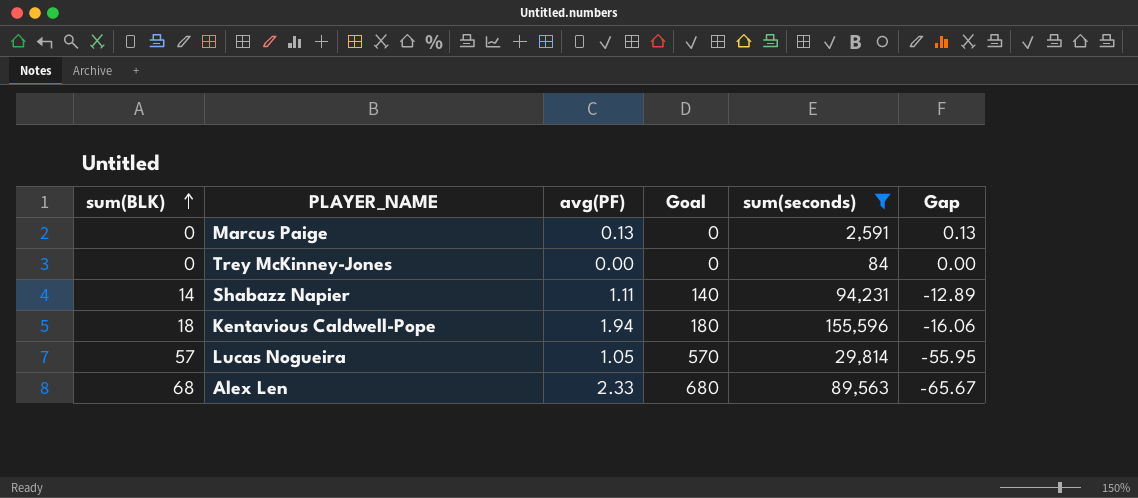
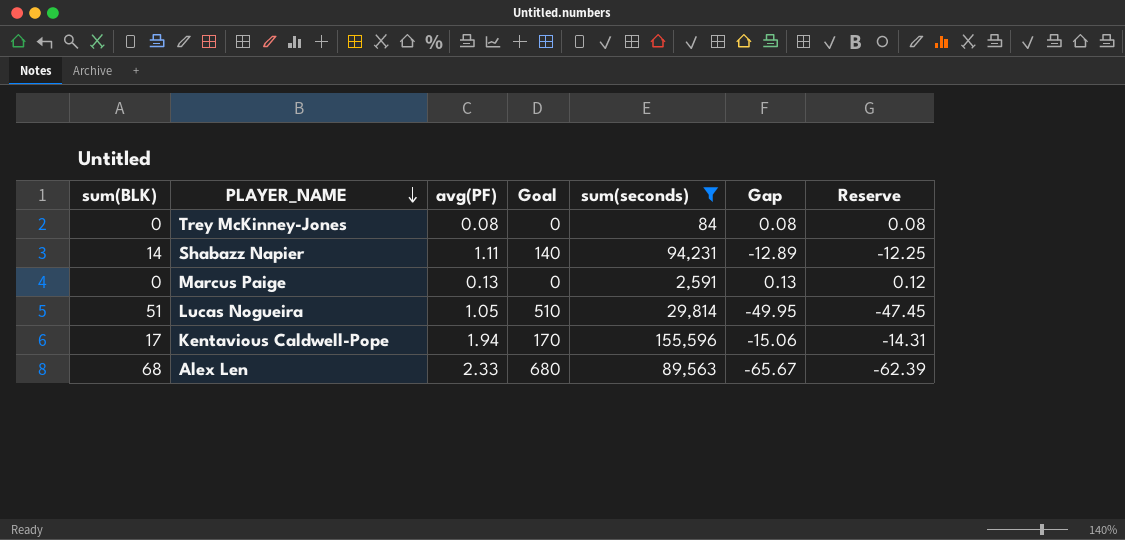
row order: sum(BLK) ascending -> PLAYER_NAME descending
column Reserve | formula: none -> [Gap] * 0.95
Trey McKinney-Jones | avg(PF): 0.00 -> 0.08
Trey McKinney-Jones | Gap: 0.00 -> 0.08
Lucas Nogueira | sum(BLK): 57 -> 51
Lucas Nogueira | Goal: 570 -> 510
Lucas Nogueira | Gap: -55.95 -> -49.95
Kentavious Caldwell-Pope | sum(BLK): 18 -> 17
Kentavious Caldwell-Pope | Goal: 180 -> 170
Kentavious Caldwell-Pope | Gap: -16.06 -> -15.06

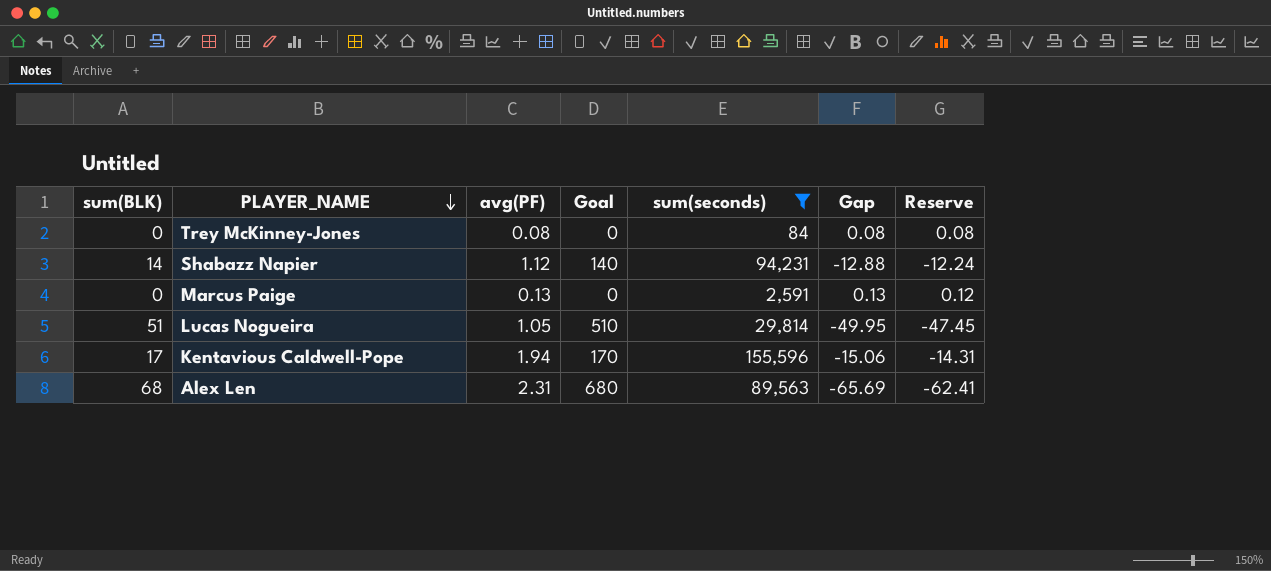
Shabazz Napier | avg(PF): 1.11 -> 1.12
Shabazz Napier | Gap: -12.89 -> -12.88
Shabazz Napier | Reserve: -12.25 -> -12.24
Alex Len | avg(PF): 2.33 -> 2.31
Alex Len | Gap: -65.67 -> -65.69
Alex Len | Reserve: -62.39 -> -62.41

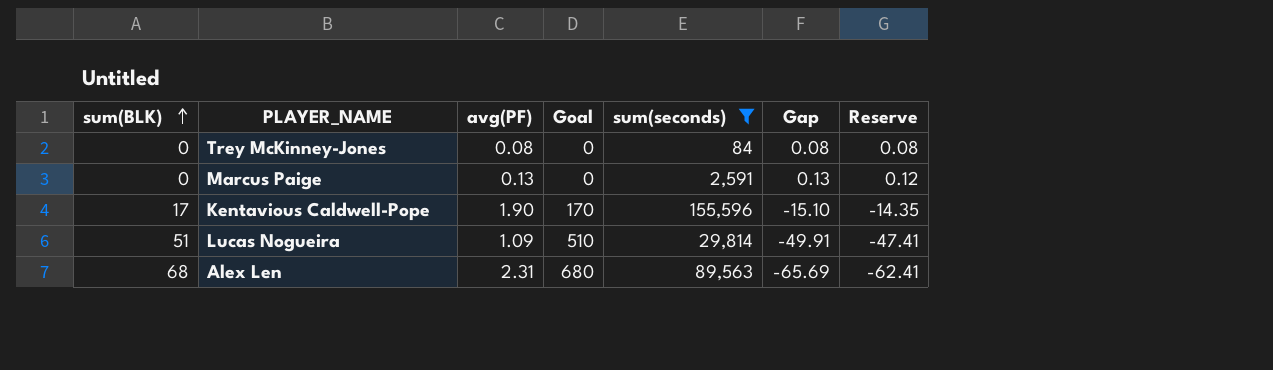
row order: PLAYER_NAME descending -> sum(BLK) ascending
row Shabazz Napier: 14 | 1.12 | 140 | 94,231 | -12.88 | -12.24 -> none
Kentavious Caldwell-Pope | avg(PF): 1.94 -> 1.90
Kentavious Caldwell-Pope | Gap: -15.06 -> -15.10
Kentavious Caldwell-Pope | Reserve: -14.31 -> -14.35
Lucas Nogueira | avg(PF): 1.05 -> 1.09
Lucas Nogueira | Gap: -49.95 -> -49.91
Lucas Nogueira | Reserve: -47.45 -> -47.41

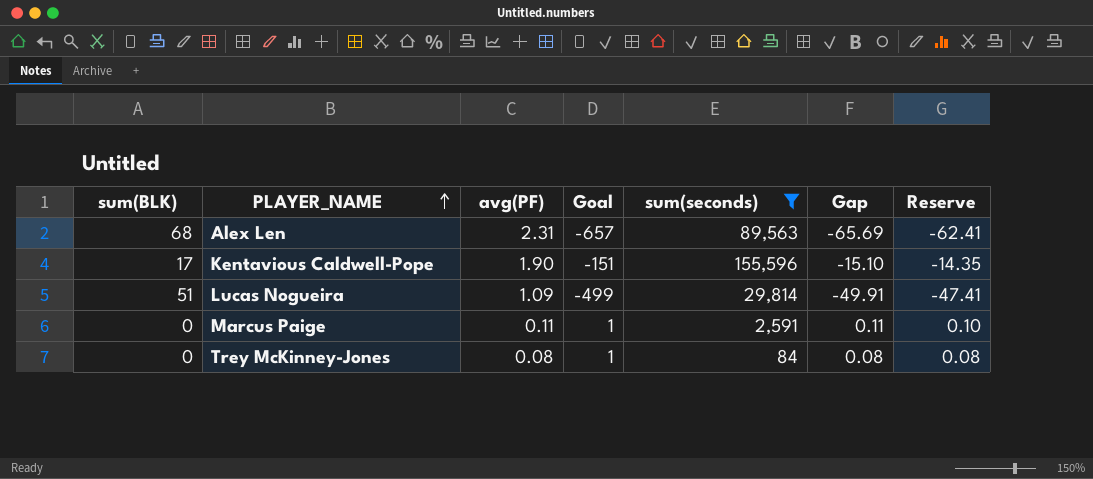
row order: sum(BLK) ascending -> PLAYER_NAME ascending
column Goal | formula: [sum(BLK)] * 10 -> [Gap] * 10
Marcus Paige | avg(PF): 0.13 -> 0.11
Marcus Paige | Gap: 0.13 -> 0.11
Marcus Paige | Reserve: 0.12 -> 0.10

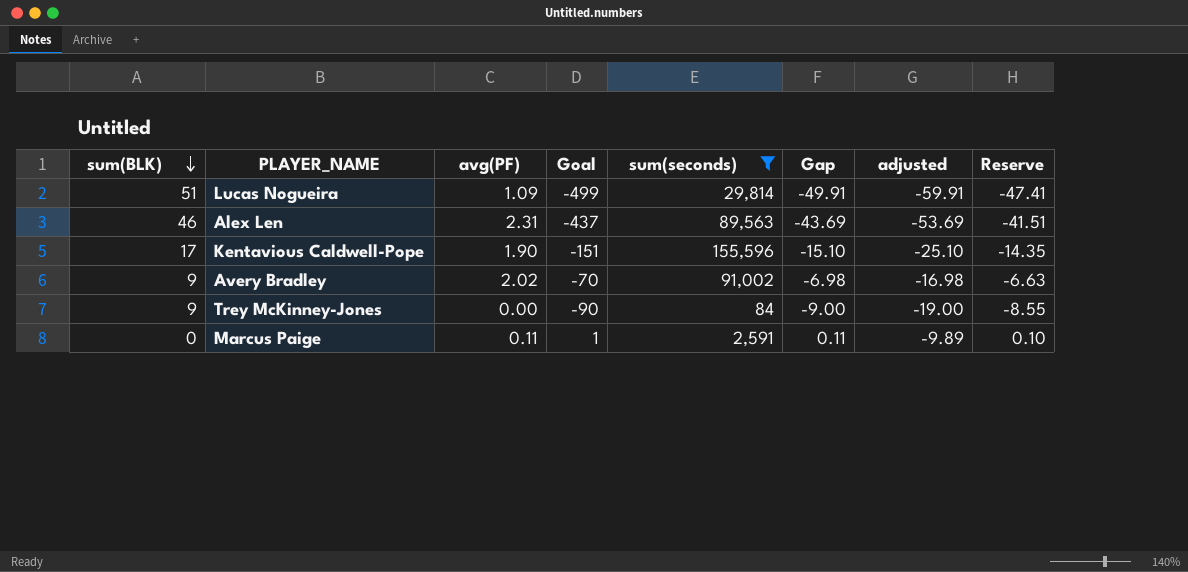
row order: PLAYER_NAME ascending -> sum(BLK) descending
column adjusted | formula: none -> [Gap] - 10
Alex Len | sum(BLK): 68 -> 46
Alex Len | Goal: -657 -> -437
Alex Len | Gap: -65.69 -> -43.69
Alex Len | Reserve: -62.41 -> -41.51
row Avery Bradley: none -> 9 | 2.02 | -70 | 91,002 | -6.98 | -16.98 | -6.63
Trey McKinney-Jones | sum(BLK): 0 -> 9
Trey McKinney-Jones | avg(PF): 0.08 -> 0.00
Trey McKinney-Jones | Goal: 1 -> -90
Trey McKinney-Jones | Gap: 0.08 -> -9.00
Trey McKinney-Jones | Reserve: 0.08 -> -8.55

